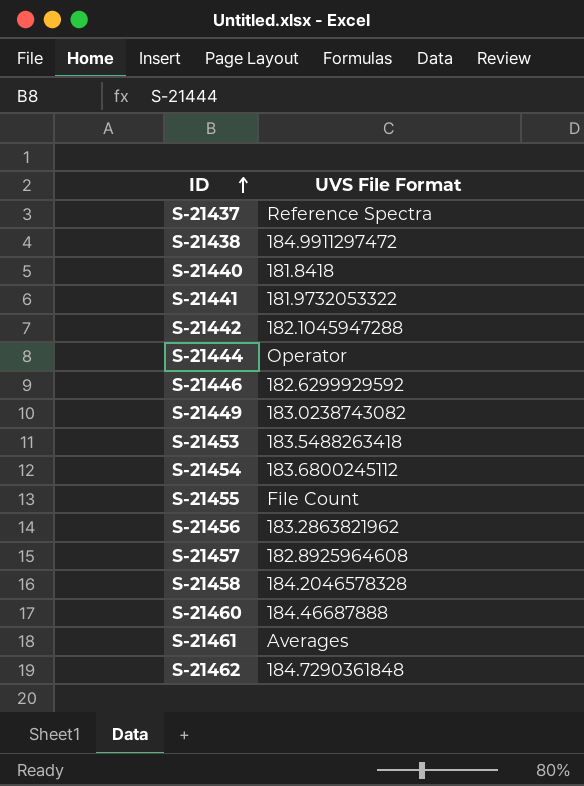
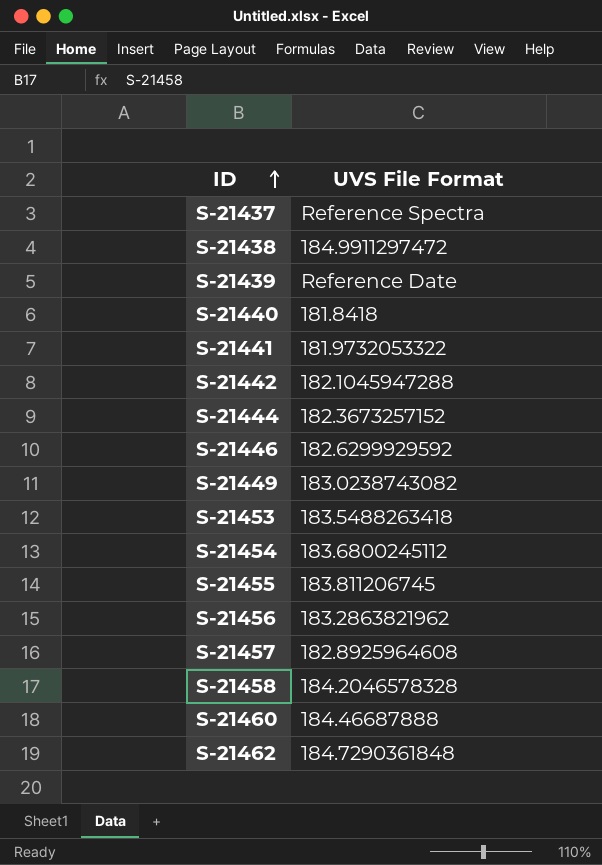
row S-21461: Averages -> none
row S-21439: none -> Reference Date
S-21444 | UVS File Format: Operator -> 182.3673257152
S-21455 | UVS File Format: File Count -> 183.811206745

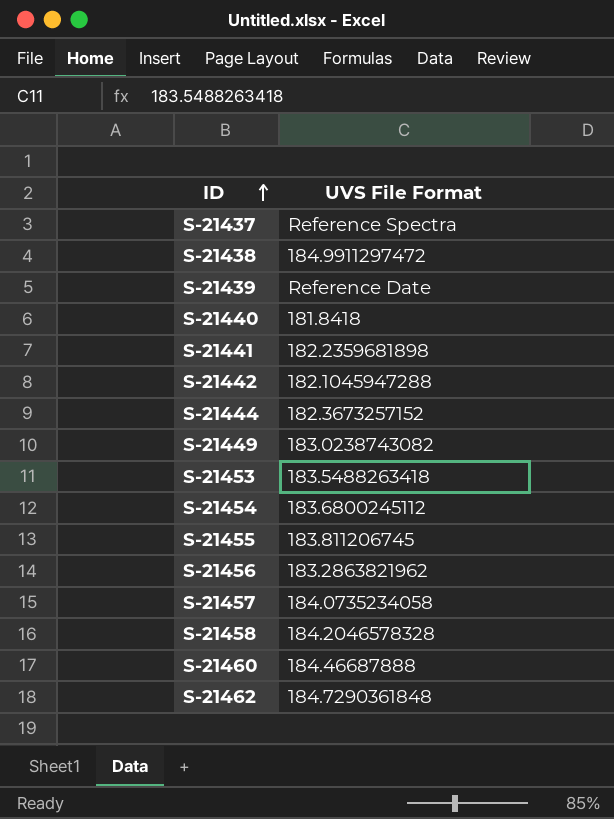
row S-21446: 182.6299929592 -> none
S-21441 | UVS File Format: 181.9732053322 -> 182.2359681898
S-21457 | UVS File Format: 182.8925964608 -> 184.0735234058

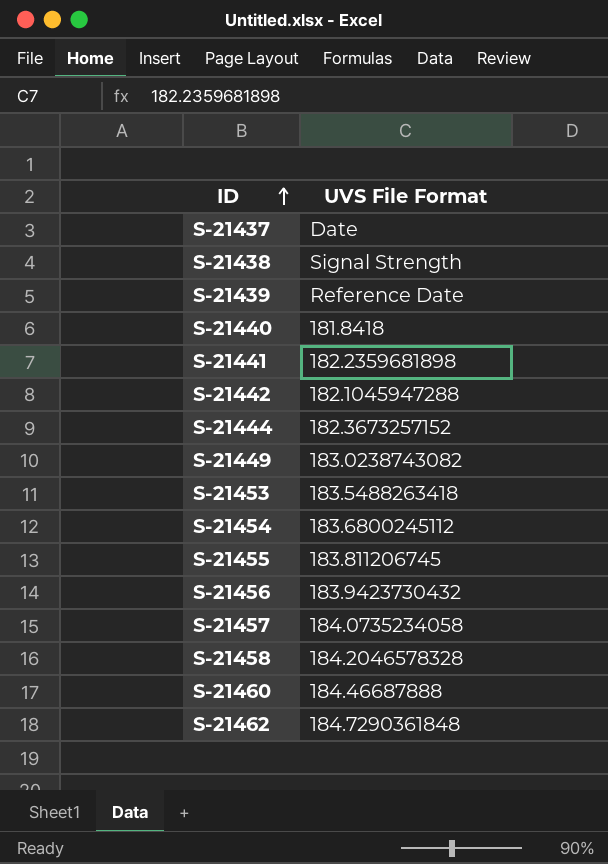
S-21437 | UVS File Format: Reference Spectra -> Date
S-21438 | UVS File Format: 184.9911297472 -> Signal Strength
S-21456 | UVS File Format: 183.2863821962 -> 183.9423730432

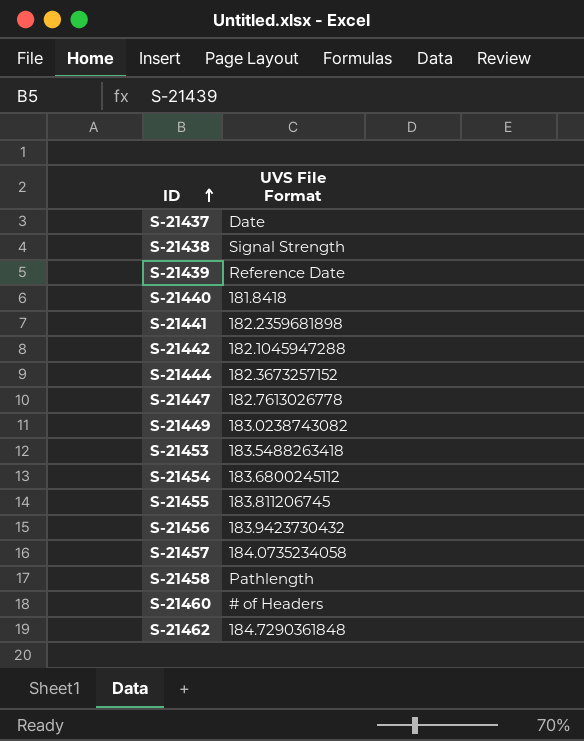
row S-21447: none -> 182.7613026778
S-21458 | UVS File Format: 184.2046578328 -> Pathlength
S-21460 | UVS File Format: 184.46687888 -> # of Headers

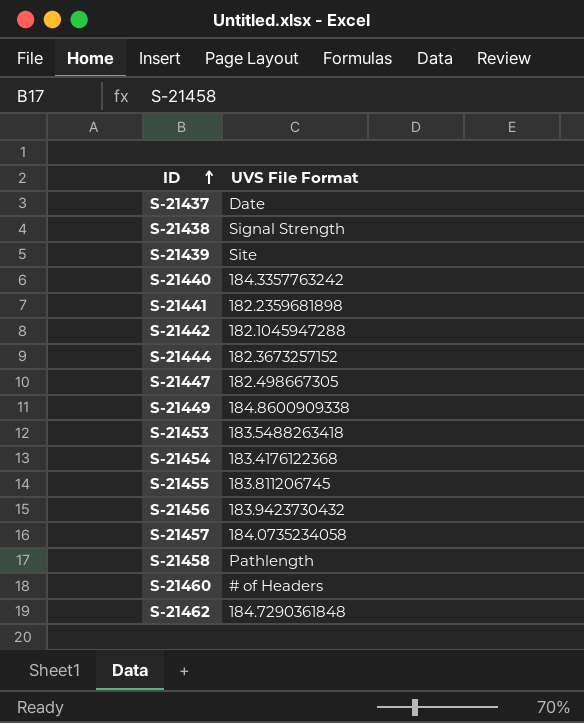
S-21439 | UVS File Format: Reference Date -> Site
S-21440 | UVS File Format: 181.8418 -> 184.3357763242
S-21447 | UVS File Format: 182.7613026778 -> 182.498667305
S-21449 | UVS File Format: 183.0238743082 -> 184.8600909338
S-21454 | UVS File Format: 183.6800245112 -> 183.4176122368

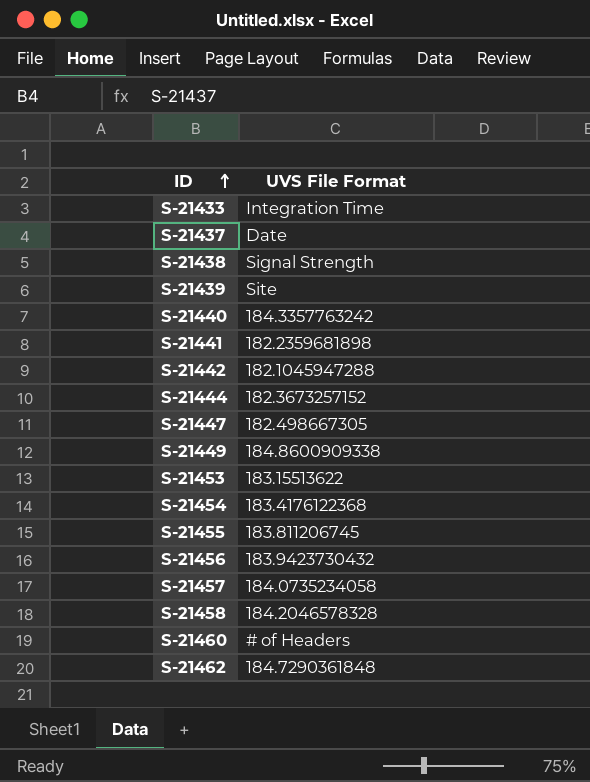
row S-21433: none -> Integration Time
S-21453 | UVS File Format: 183.5488263418 -> 183.15513622
S-21458 | UVS File Format: Pathlength -> 184.2046578328

